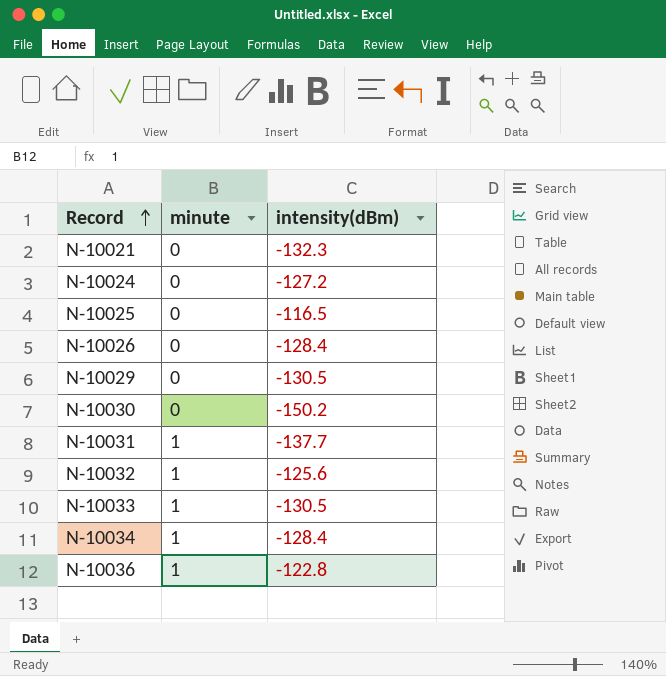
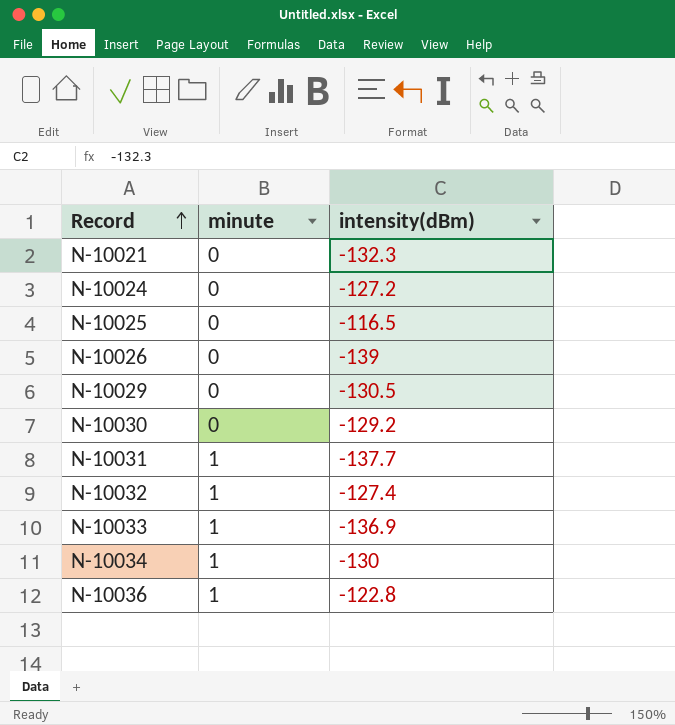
N-10026 | intensity(dBm): -128.4 -> -139
N-10030 | intensity(dBm): -150.2 -> -129.2
N-10032 | intensity(dBm): -125.6 -> -127.4
N-10033 | intensity(dBm): -130.5 -> -136.9
N-10034 | intensity(dBm): -128.4 -> -130

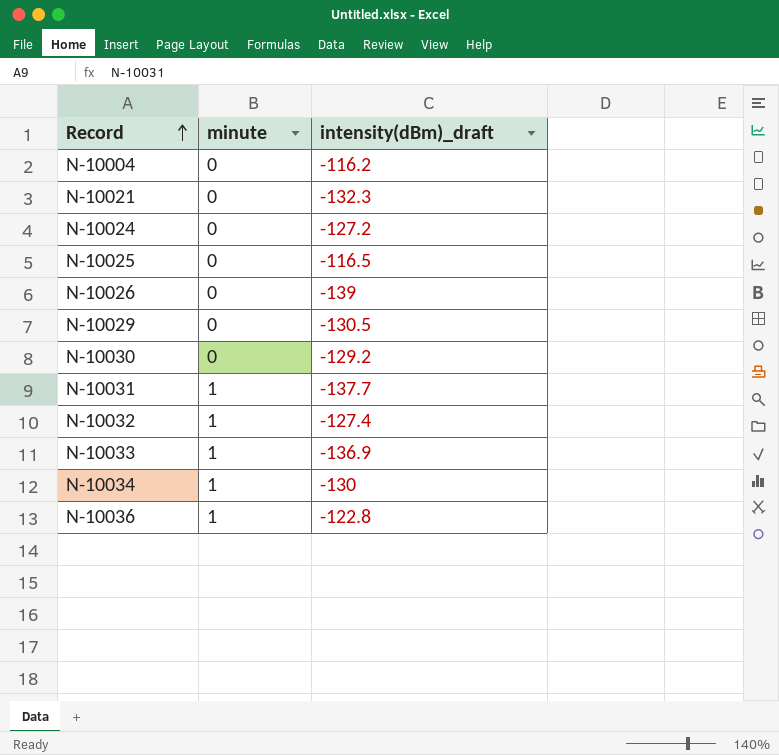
column name: intensity(dBm) -> intensity(dBm)_draft
row N-10004: none -> 0 | -116.2

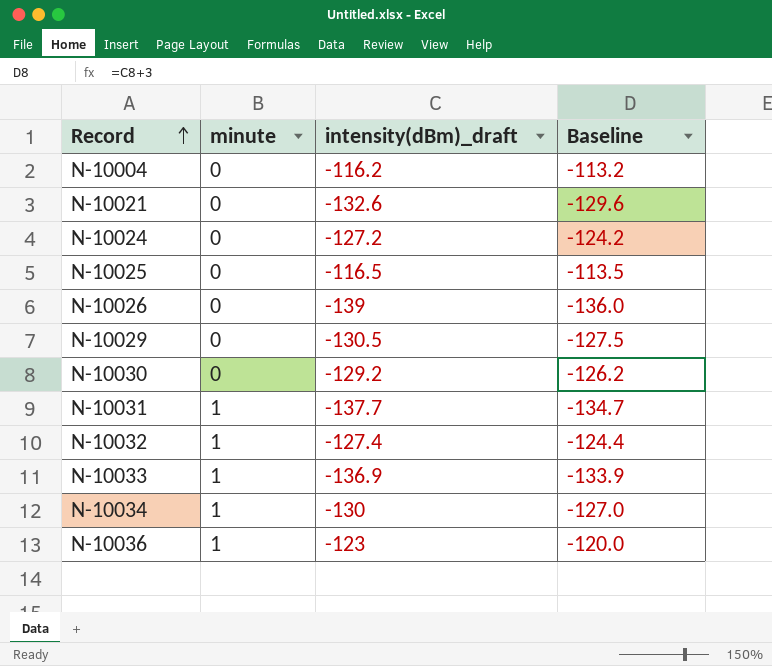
column Baseline | formula: none -> [intensity(dBm)_draft] + 3
N-10021 | intensity(dBm)_draft: -132.3 -> -132.6
N-10036 | intensity(dBm)_draft: -122.8 -> -123

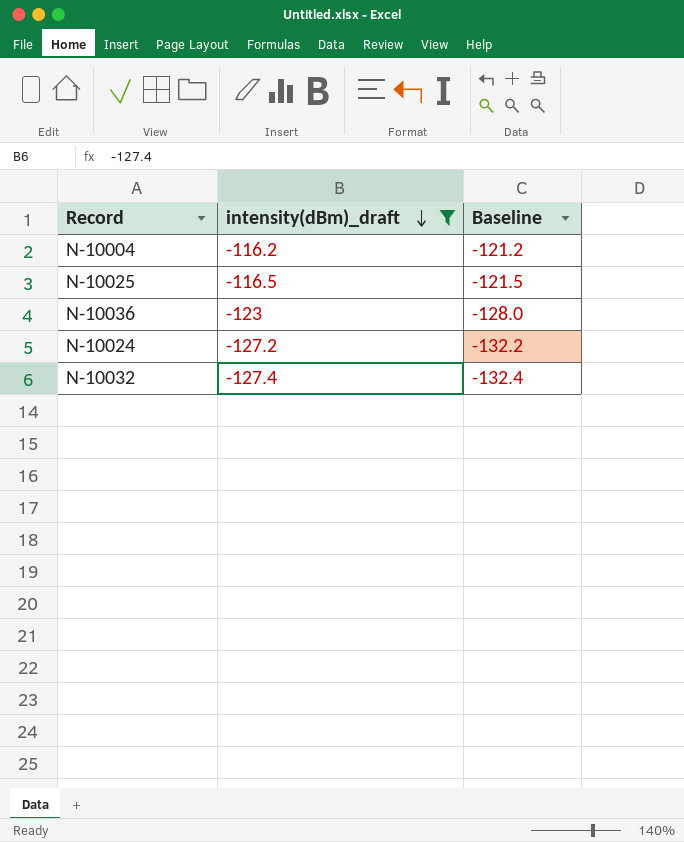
filter: none -> intensity(dBm)_draft >= -127.4
row order: Record ascending -> intensity(dBm)_draft descending
column minute | position: 2 -> none
column Baseline | formula: [intensity(dBm)_draft] + 3 -> [intensity(dBm)_draft] - 5

